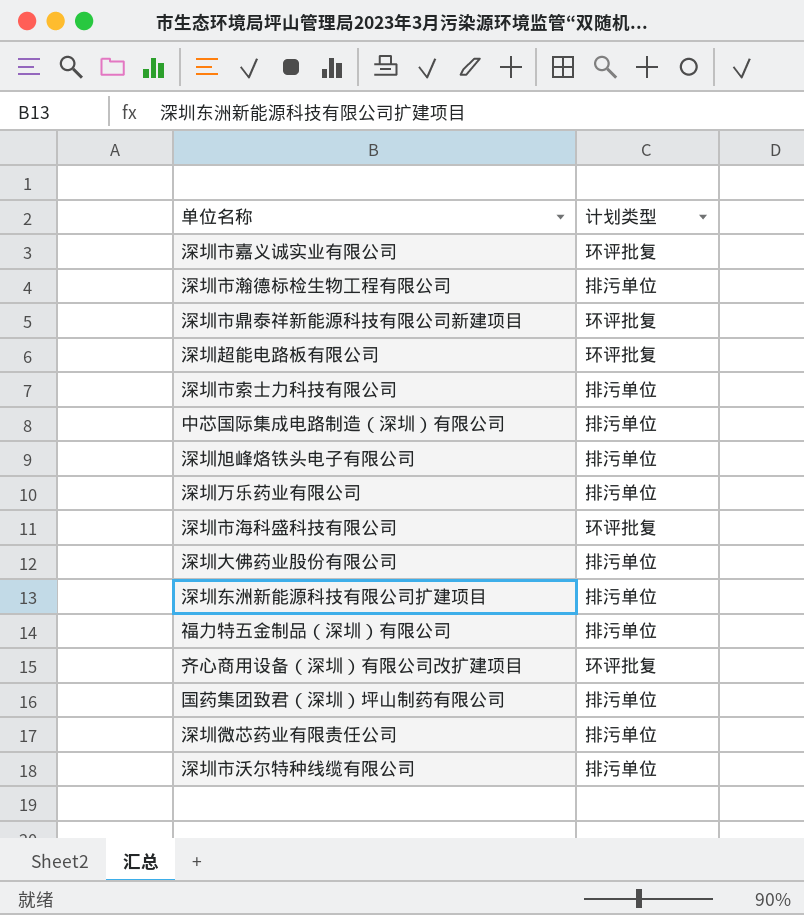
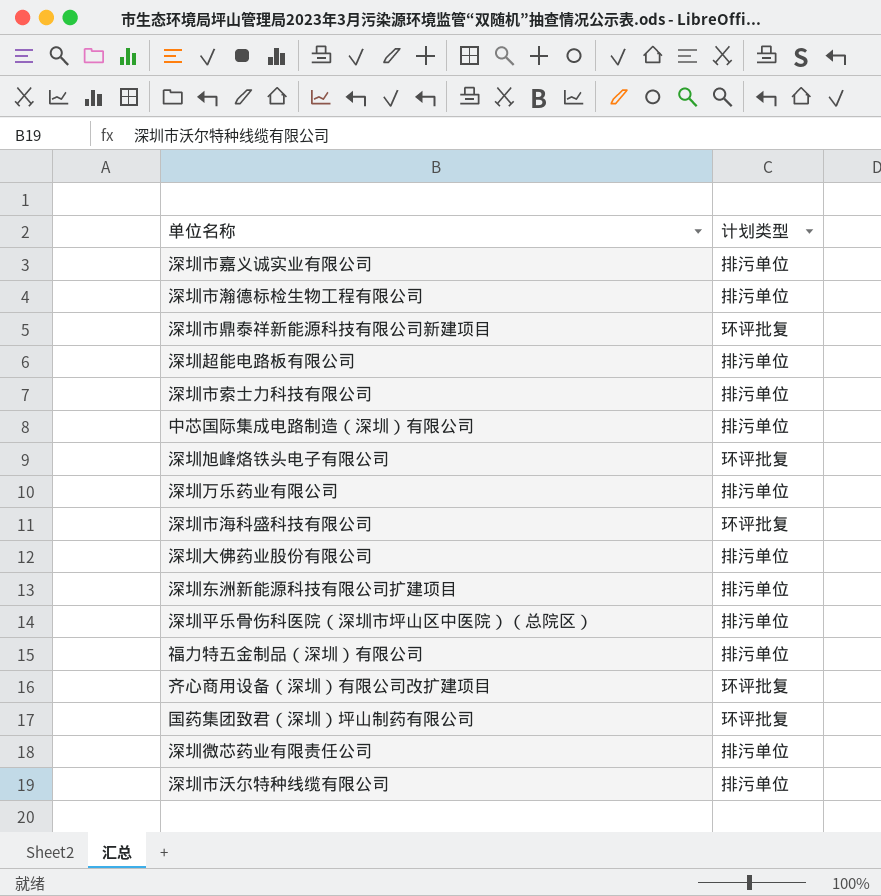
深圳市嘉义诚实业有限公司 | 计划类型: 环评批复 -> 排污单位
深圳超能电路板有限公司 | 计划类型: 环评批复 -> 排污单位
深圳旭峰烙铁头电子有限公司 | 计划类型: 排污单位 -> 环评批复
row 深圳平乐骨伤科医院（深圳市坪山区中医院）（总院区）: none -> 排污单位
国药集团致君（深圳）坪山制药有限公司 | 计划类型: 排污单位 -> 环评批复

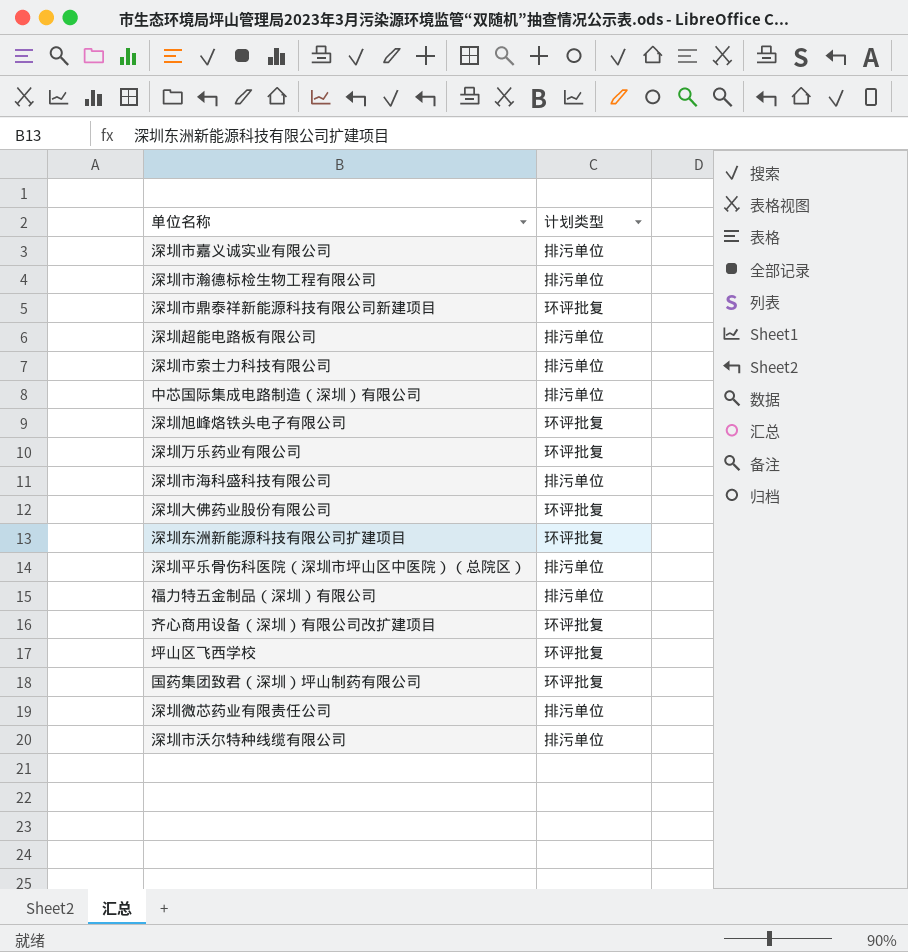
深圳万乐药业有限公司 | 计划类型: 排污单位 -> 环评批复
深圳市海科盛科技有限公司 | 计划类型: 环评批复 -> 排污单位
深圳大佛药业股份有限公司 | 计划类型: 排污单位 -> 环评批复
深圳东洲新能源科技有限公司扩建项目 | 计划类型: 排污单位 -> 环评批复
row 坪山区飞西学校: none -> 环评批复

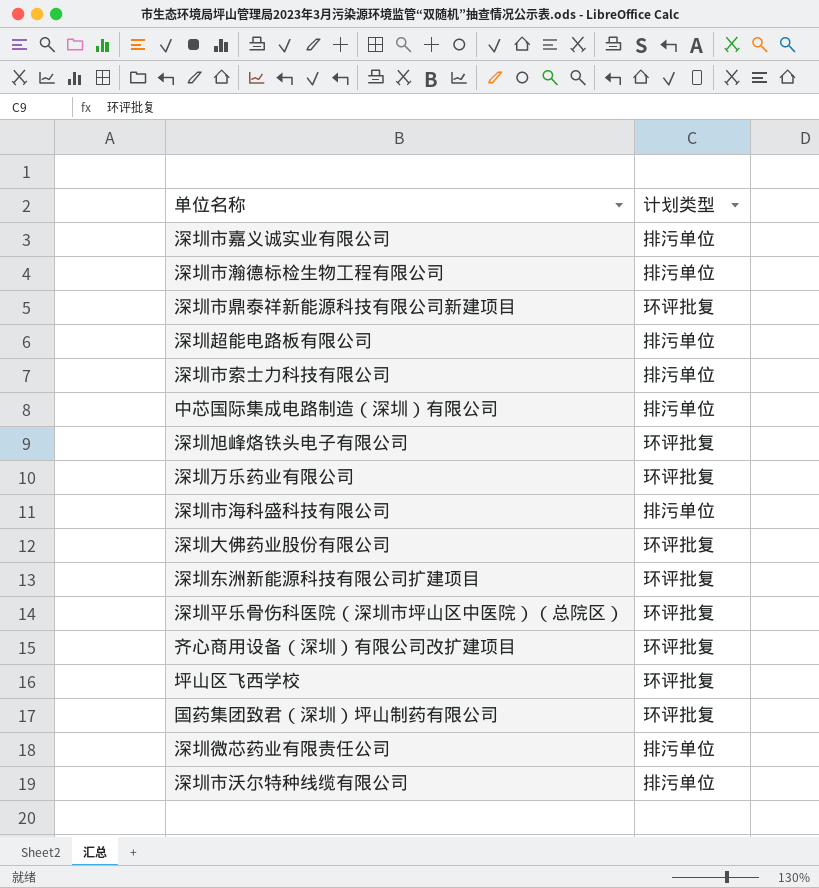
row 福力特五金制品（深圳）有限公司: 排污单位 -> none
深圳平乐骨伤科医院（深圳市坪山区中医院）（总院区） | 计划类型: 排污单位 -> 环评批复

